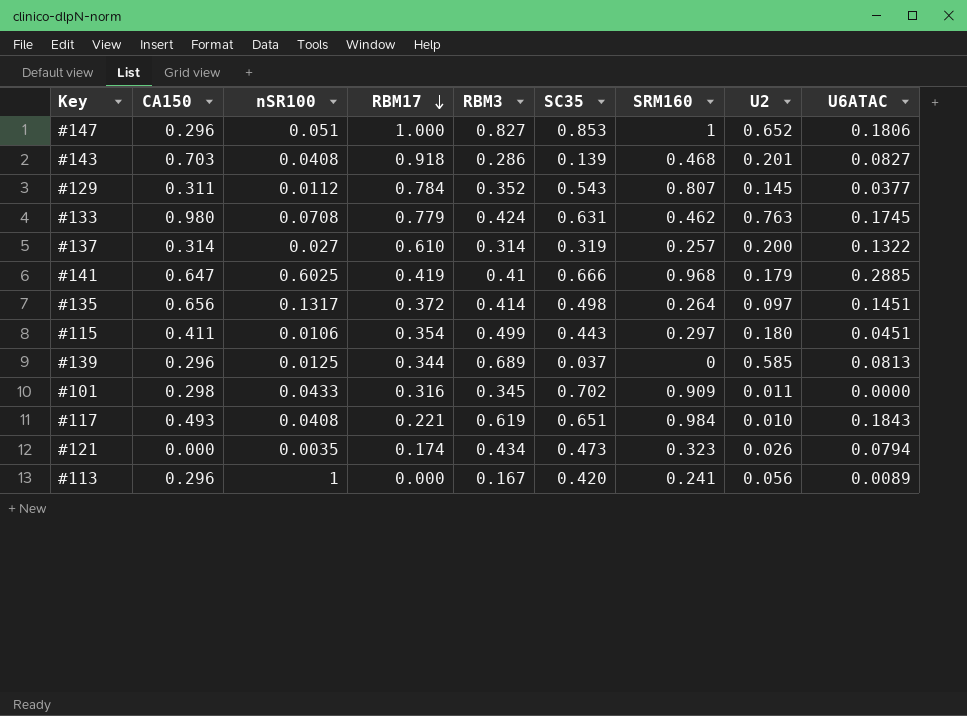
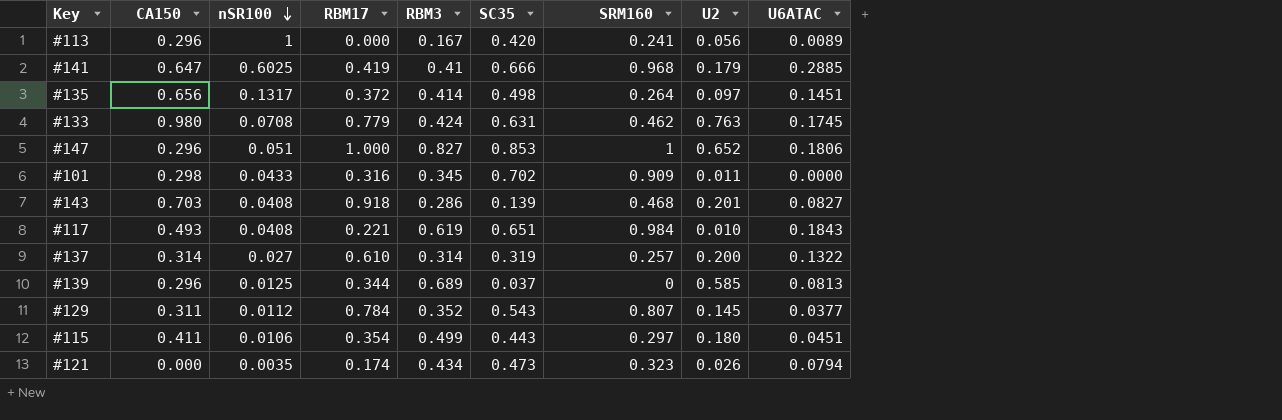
row order: RBM17 descending -> nSR100 descending

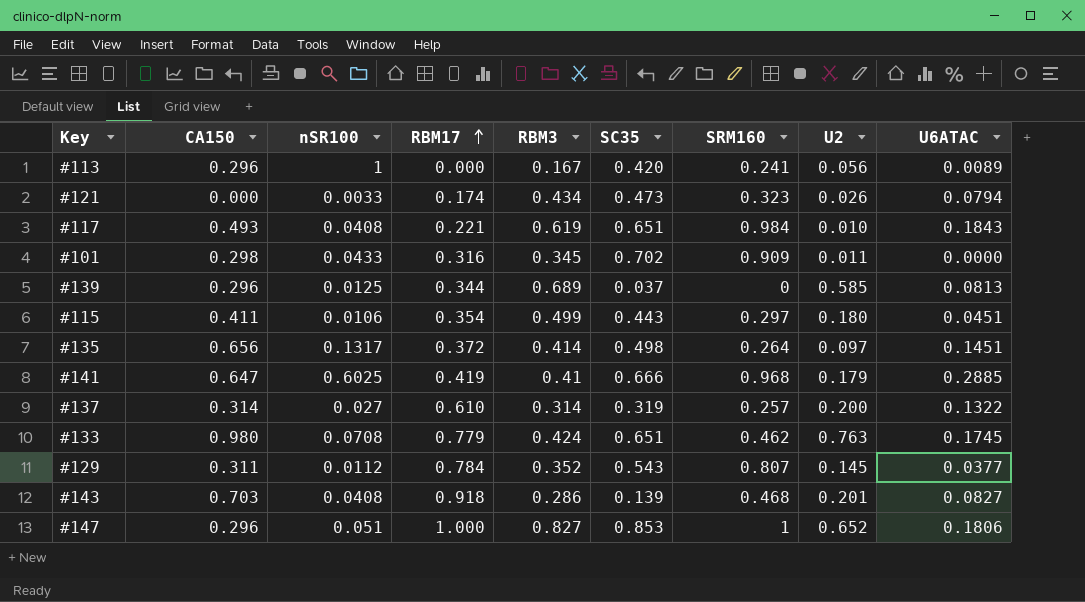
row order: nSR100 descending -> RBM17 ascending
#121 | nSR100: 0.0035 -> 0.0033
#133 | SC35: 0.631 -> 0.651

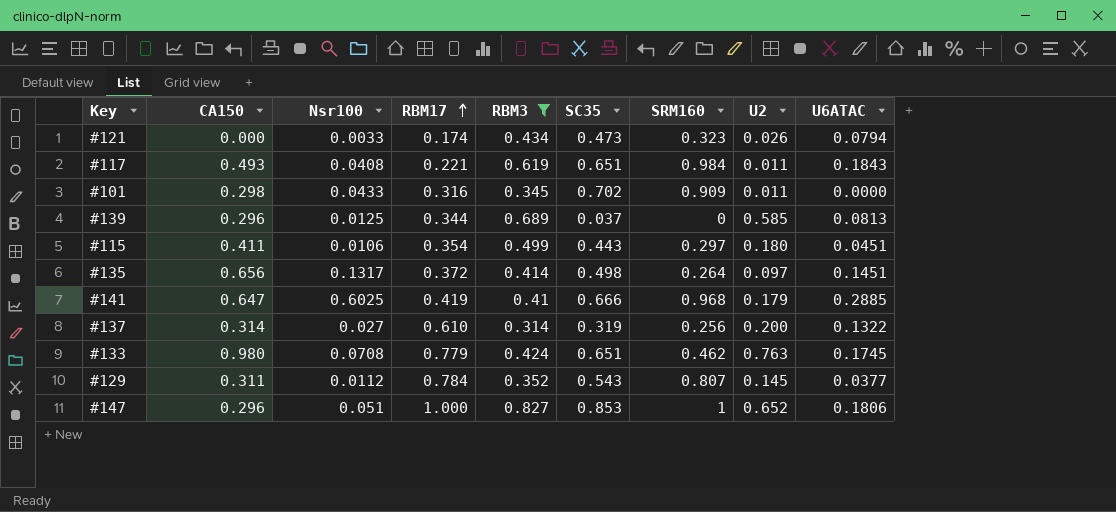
filter: none -> RBM3 >= 0.314
column name: nSR100 -> Nsr100
#117 | U2: 0.010 -> 0.011
#137 | SRM160: 0.257 -> 0.256

